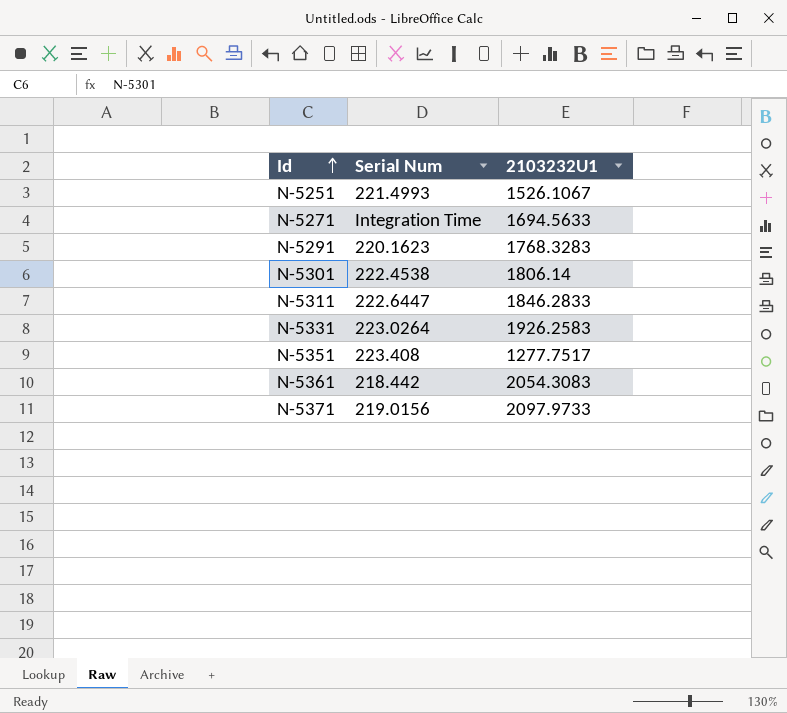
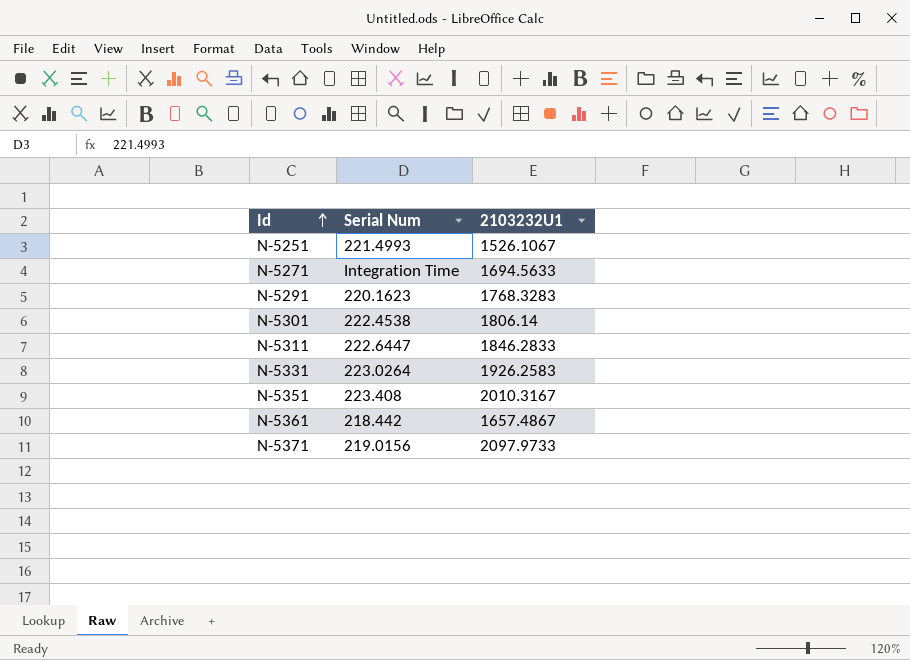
N-5351 | 2103232U1: 1277.7517 -> 2010.3167
N-5361 | 2103232U1: 2054.3083 -> 1657.4867

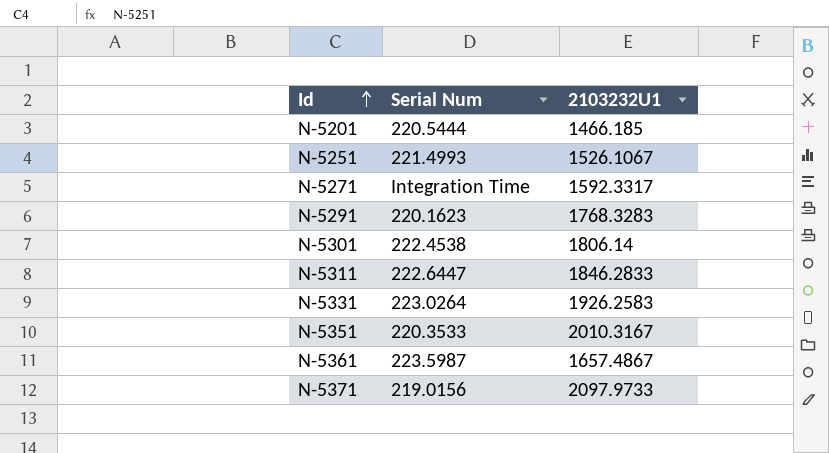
row N-5201: none -> 220.5444 | 1466.185
N-5271 | 2103232U1: 1694.5633 -> 1592.3317
N-5351 | Serial Num: 223.408 -> 220.3533
N-5361 | Serial Num: 218.442 -> 223.5987

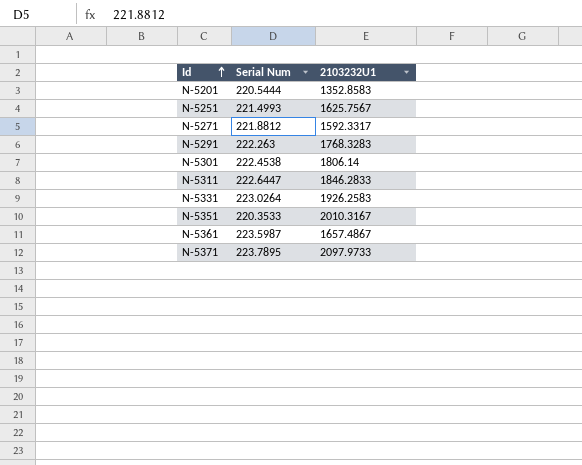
N-5201 | 2103232U1: 1466.185 -> 1352.8583
N-5251 | 2103232U1: 1526.1067 -> 1625.7567
N-5271 | Serial Num: Integration Time -> 221.8812
N-5291 | Serial Num: 220.1623 -> 222.263
N-5371 | Serial Num: 219.0156 -> 223.7895

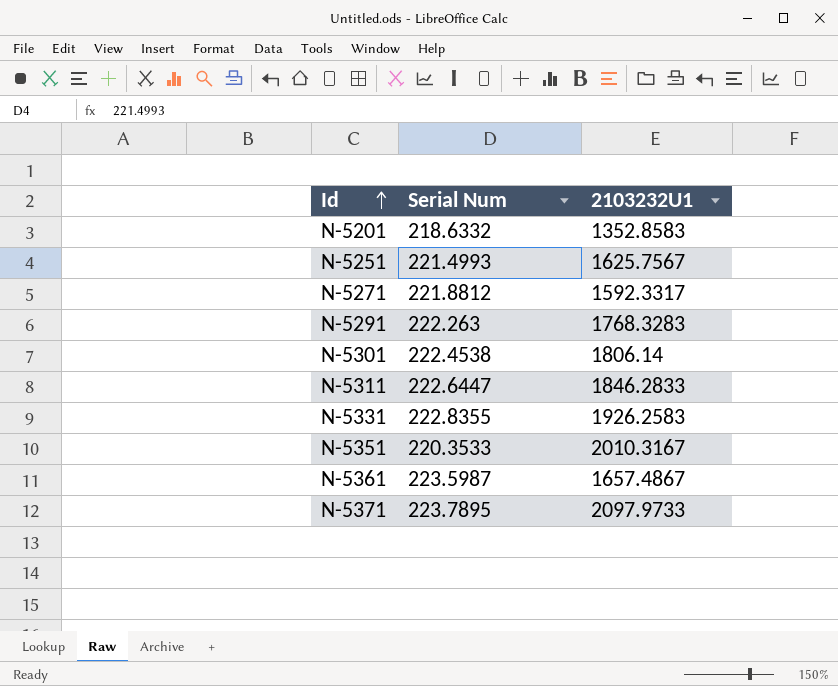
N-5201 | Serial Num: 220.5444 -> 218.6332
N-5331 | Serial Num: 223.0264 -> 222.8355

